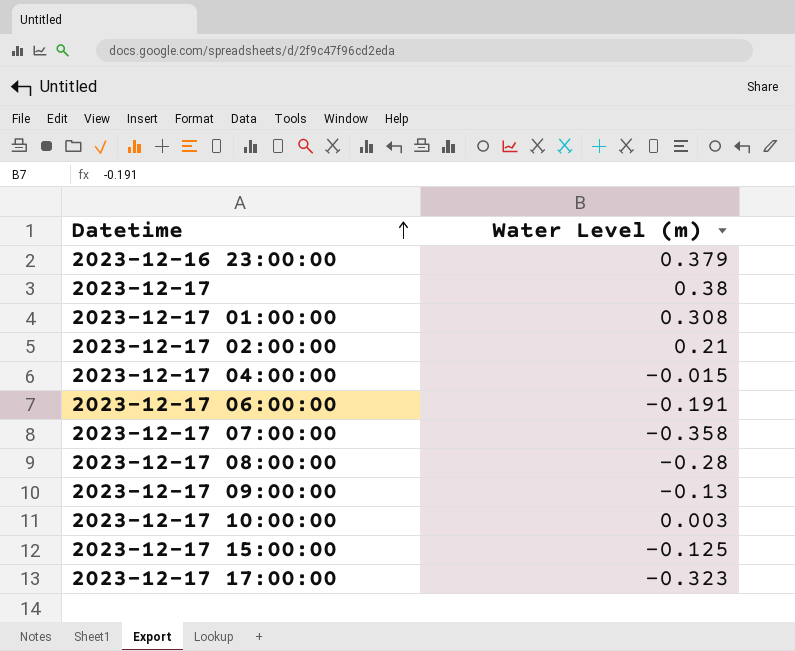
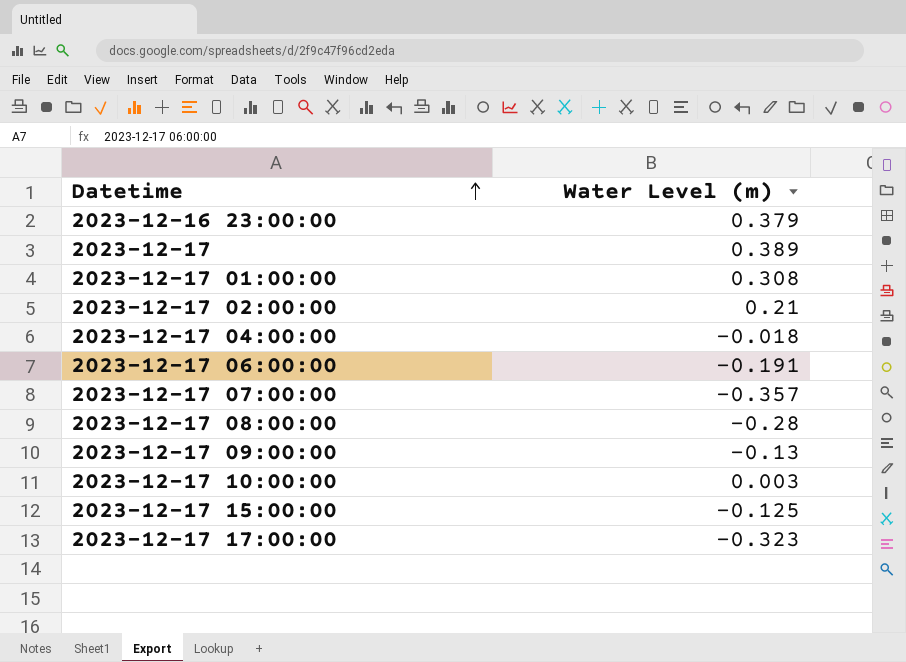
2023-12-17 | Water Level (m): 0.38 -> 0.389
2023-12-17 04:00:00 | Water Level (m): -0.015 -> -0.018
2023-12-17 07:00:00 | Water Level (m): -0.358 -> -0.357

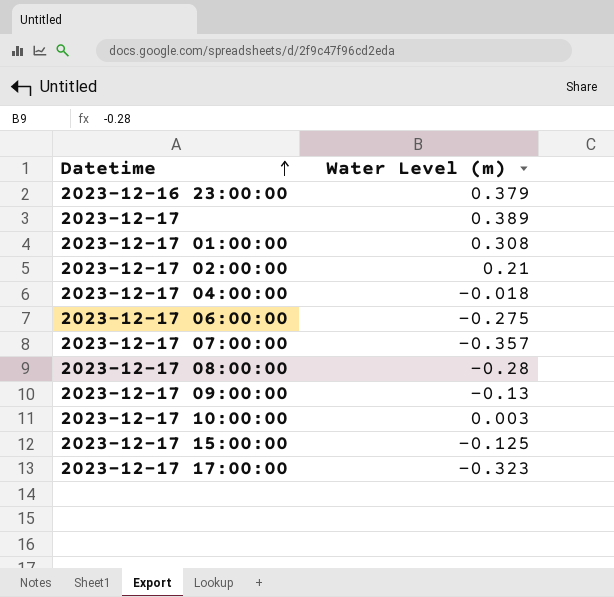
2023-12-17 06:00:00 | Water Level (m): -0.191 -> -0.275

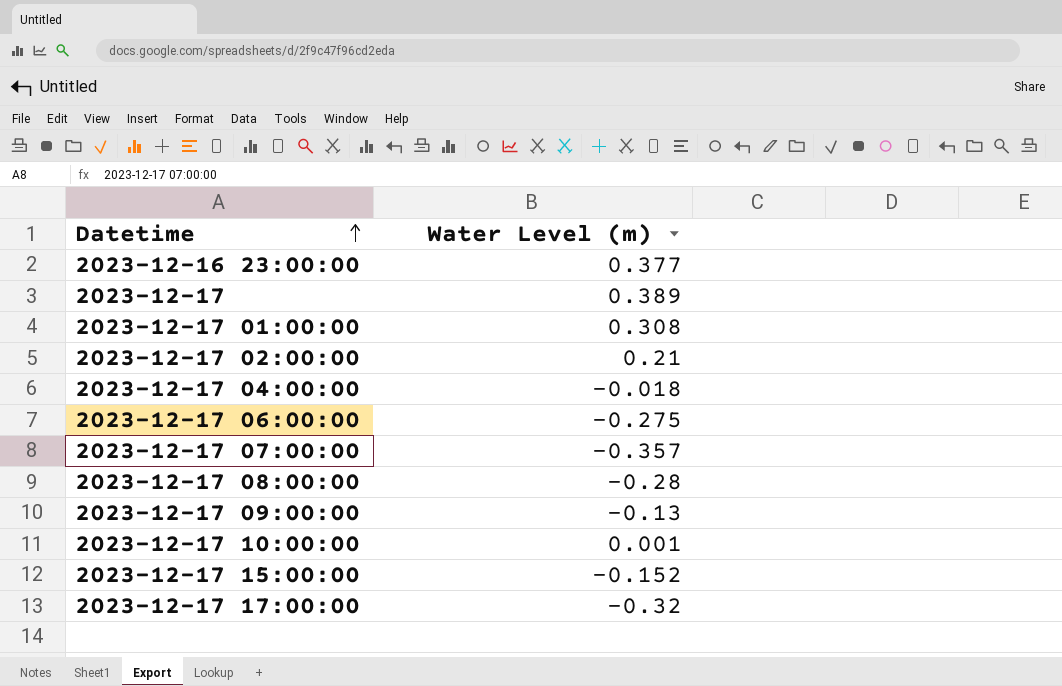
2023-12-16 23:00:00 | Water Level (m): 0.379 -> 0.377
2023-12-17 10:00:00 | Water Level (m): 0.003 -> 0.001
2023-12-17 15:00:00 | Water Level (m): -0.125 -> -0.152
2023-12-17 17:00:00 | Water Level (m): -0.323 -> -0.32

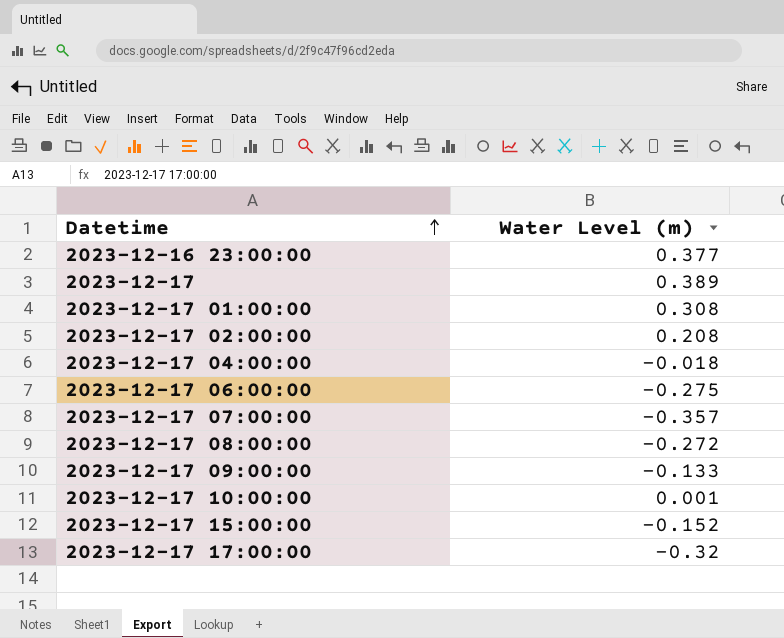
2023-12-17 02:00:00 | Water Level (m): 0.21 -> 0.208
2023-12-17 08:00:00 | Water Level (m): -0.28 -> -0.272
2023-12-17 09:00:00 | Water Level (m): -0.13 -> -0.133

